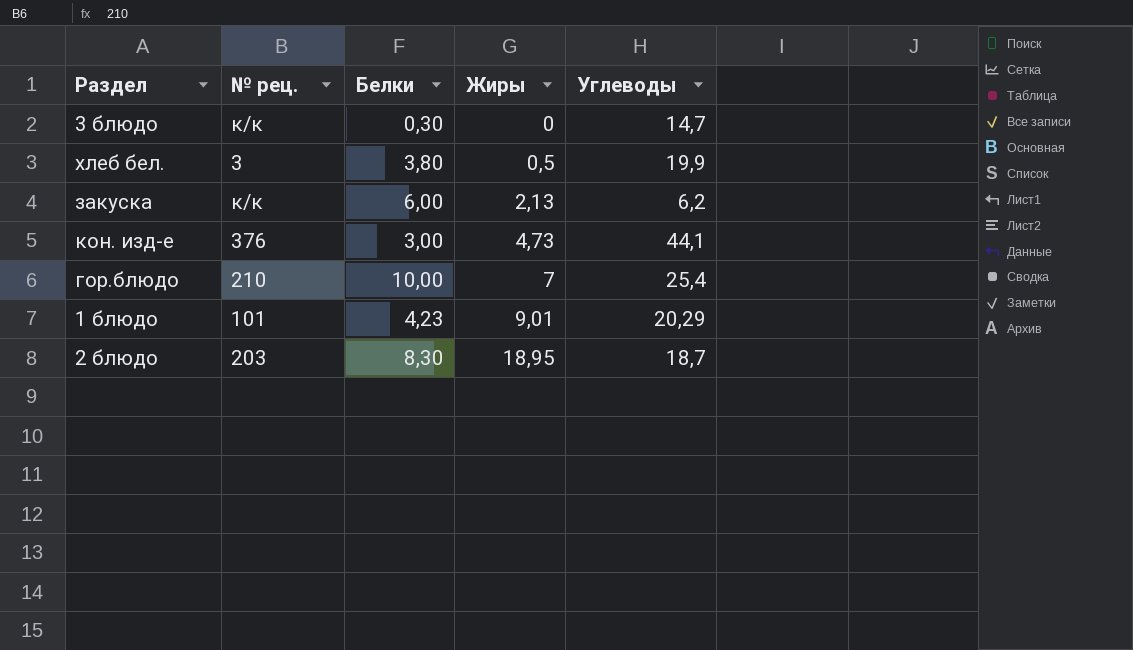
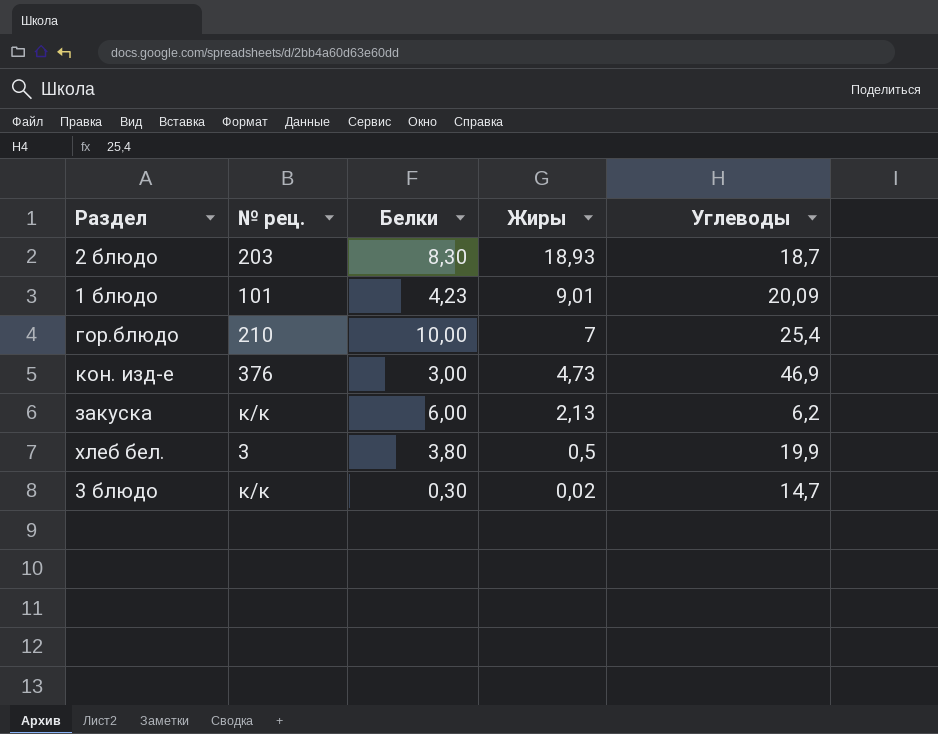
row order: Жиры ascending -> Жиры descending
2 блюдо | Жиры: 18,95 -> 18,93
1 блюдо | Углеводы: 20,29 -> 20,09
кон. изд-е | Углеводы: 44,1 -> 46,9
3 блюдо | Жиры: 0 -> 0,02

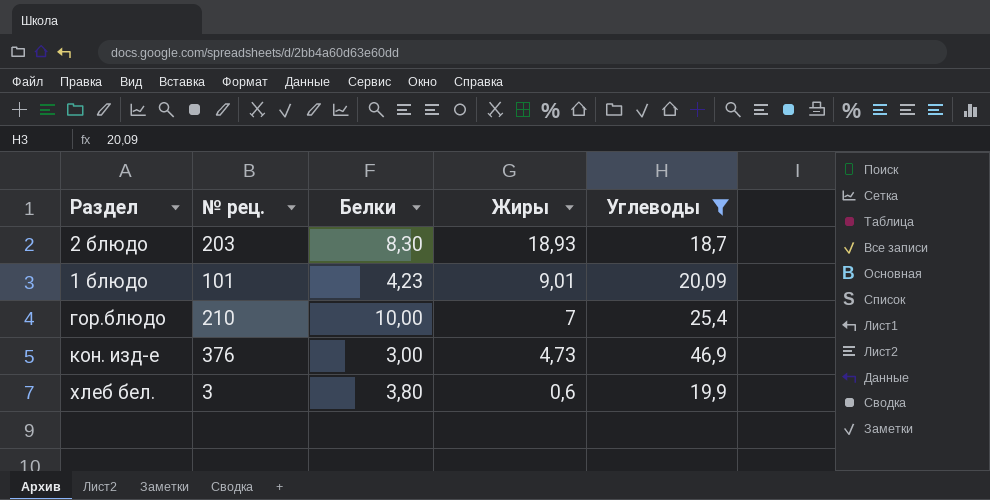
filter: none -> Углеводы >= 18,7
хлеб бел. | Жиры: 0,5 -> 0,6

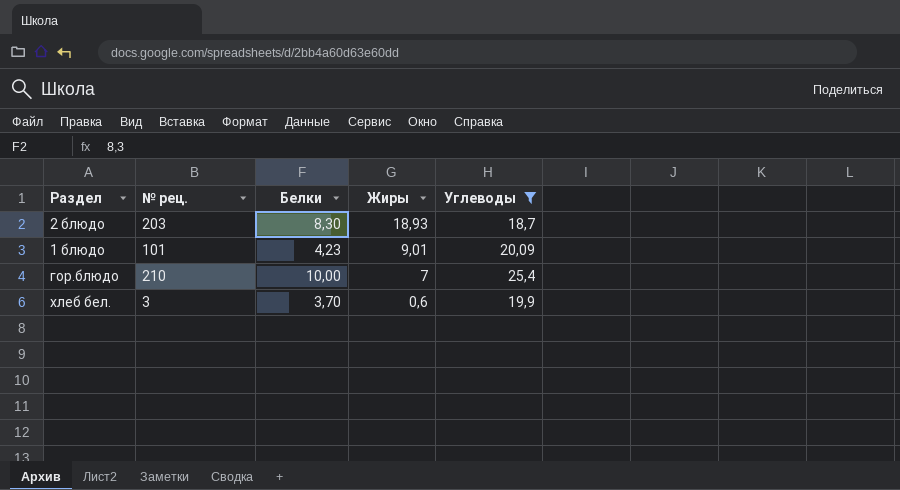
row кон. изд-е: 376 | 3,00 | 4,73 | 46,9 -> none
хлеб бел. | Белки: 3,80 -> 3,70

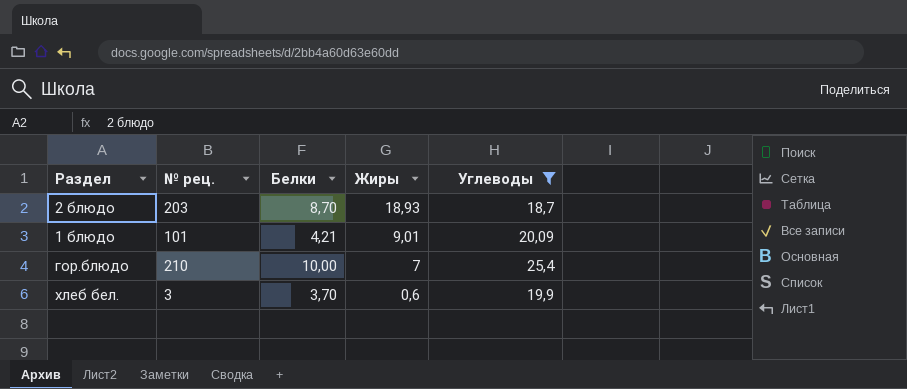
2 блюдо | Белки: 8,30 -> 8,70
1 блюдо | Белки: 4,23 -> 4,21

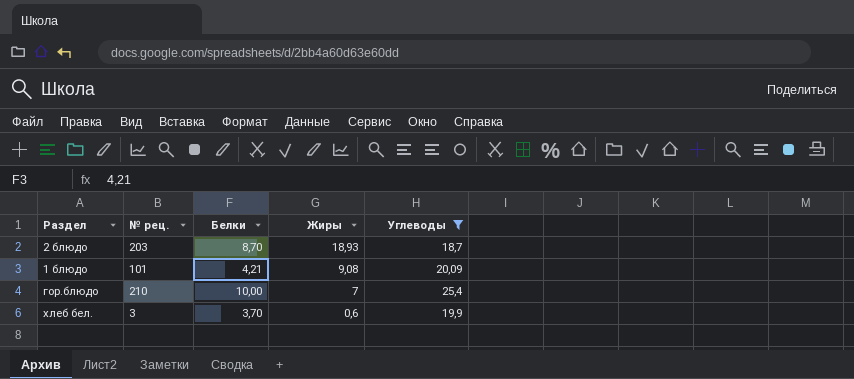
1 блюдо | Жиры: 9,01 -> 9,08

